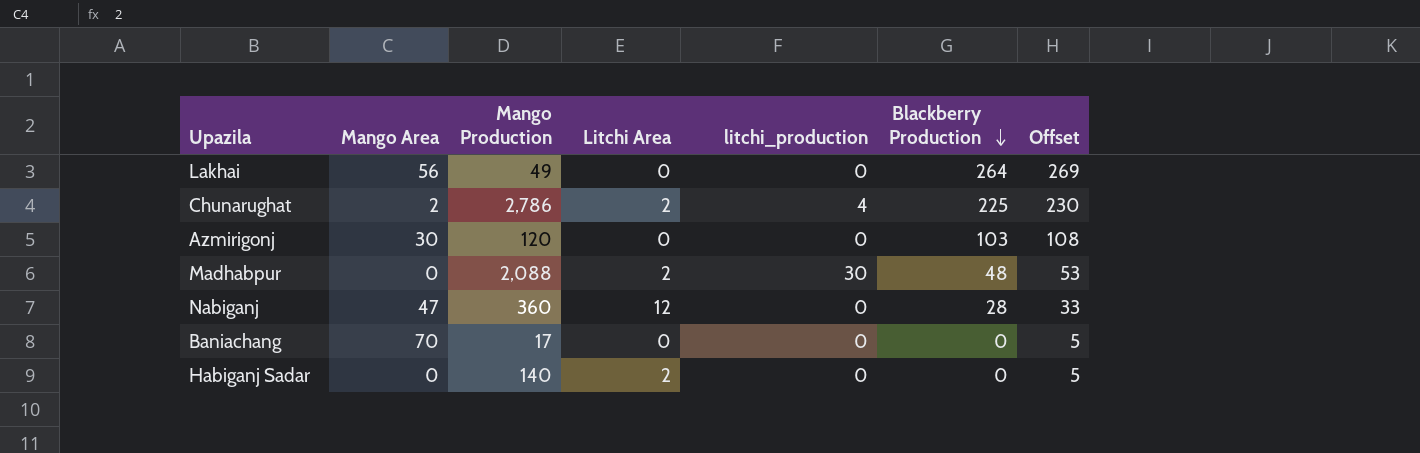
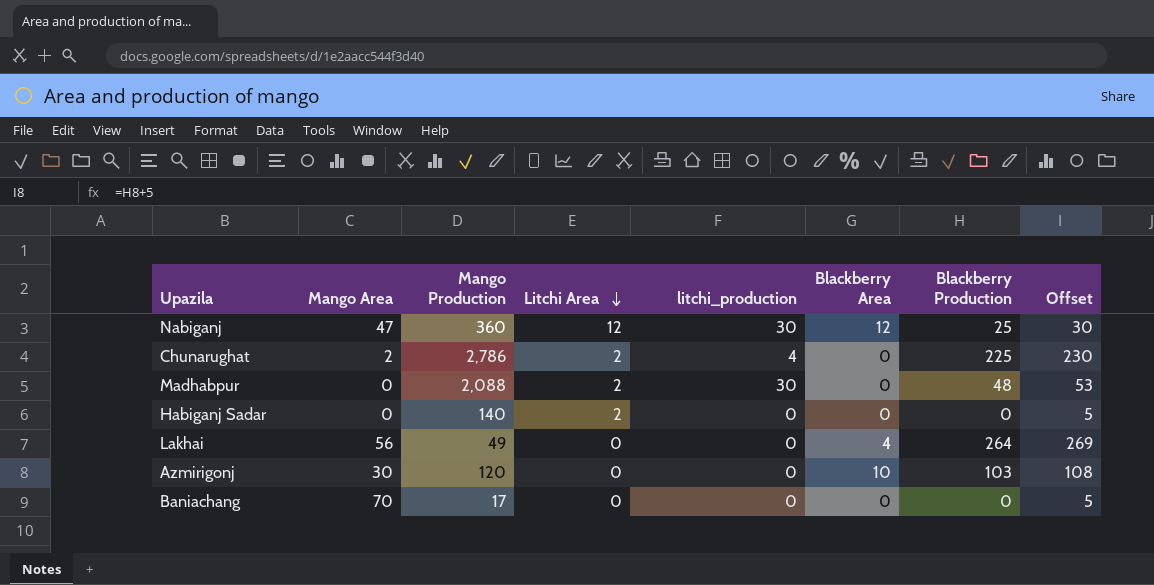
row order: Blackberry Production descending -> Litchi Area descending
column Blackberry Area | position: none -> 6
Nabiganj | litchi_production: 0 -> 30
Nabiganj | Blackberry Production: 28 -> 25
Nabiganj | Offset: 33 -> 30

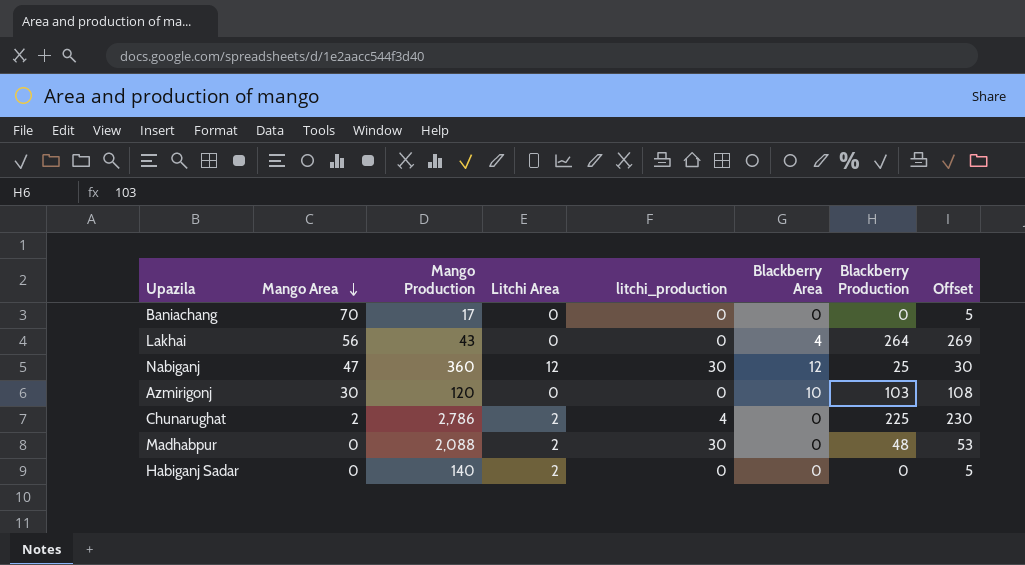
row order: Litchi Area descending -> Mango Area descending
Lakhai | Mango Production: 49 -> 43

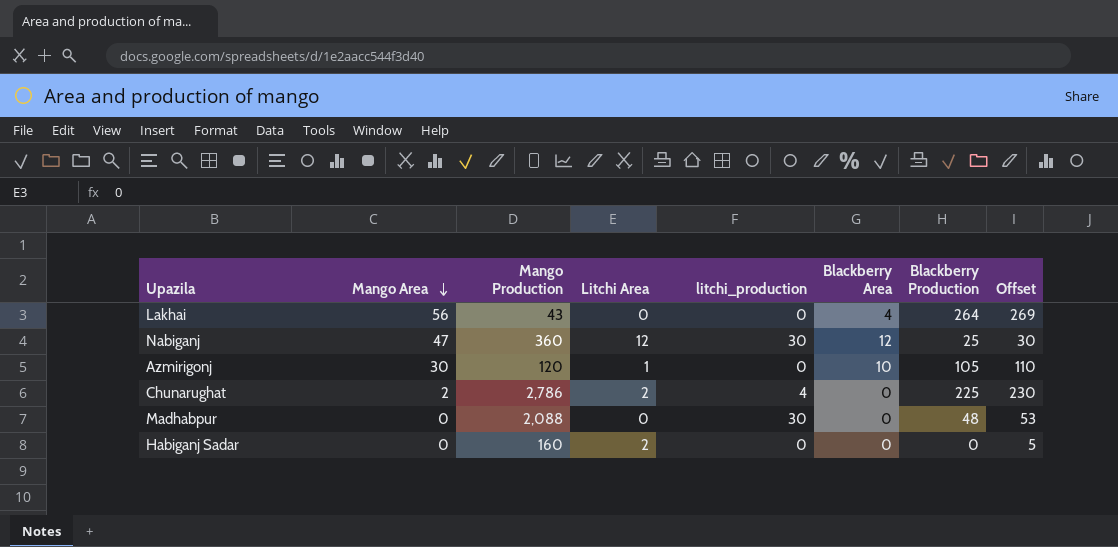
row Baniachang: 70 | 17 | 0 | 0 | 0 | 0 | 5 -> none
Azmirigonj | Litchi Area: 0 -> 1
Azmirigonj | Blackberry Production: 103 -> 105
Azmirigonj | Offset: 108 -> 110
Madhabpur | Litchi Area: 2 -> 0
Habiganj Sadar | Mango Production: 140 -> 160

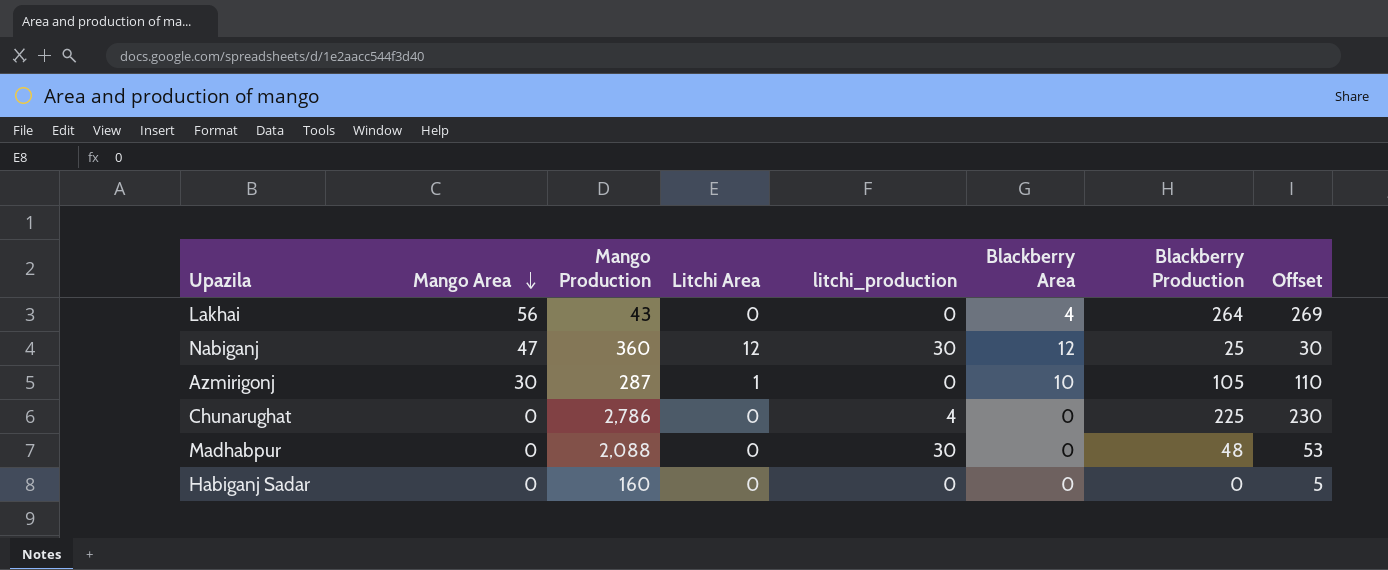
Azmirigonj | Mango Production: 120 -> 287
Chunarughat | Mango Area: 2 -> 0
Chunarughat | Litchi Area: 2 -> 0
Habiganj Sadar | Litchi Area: 2 -> 0

